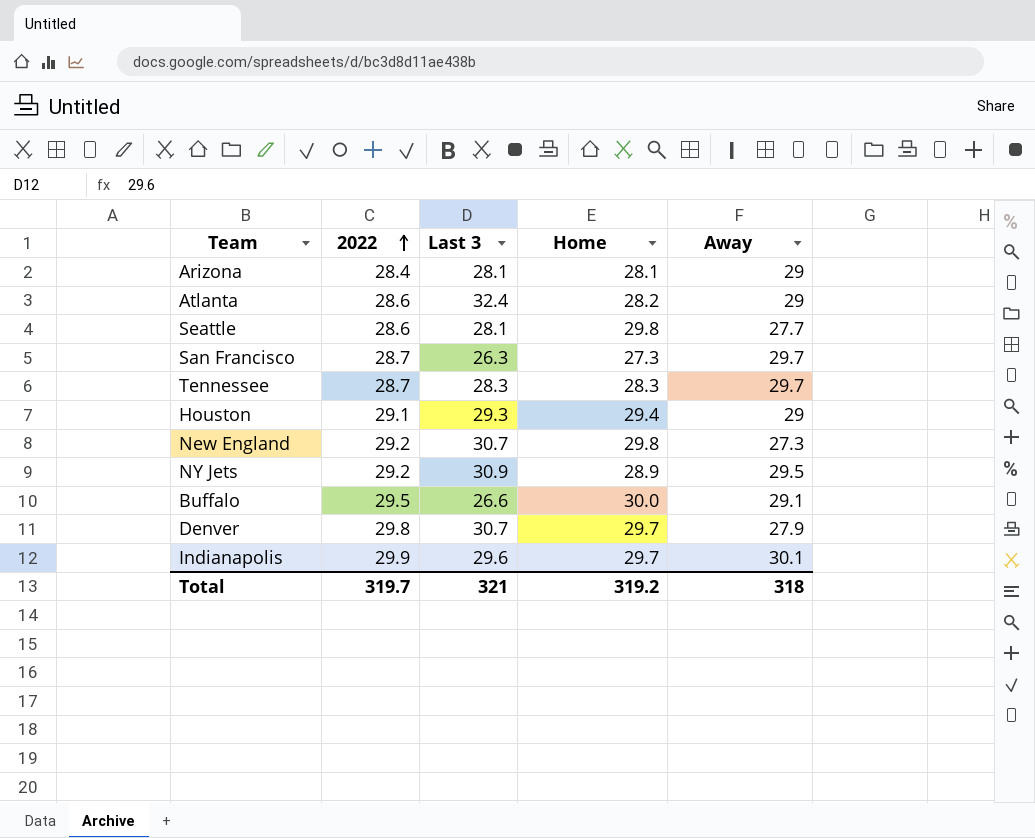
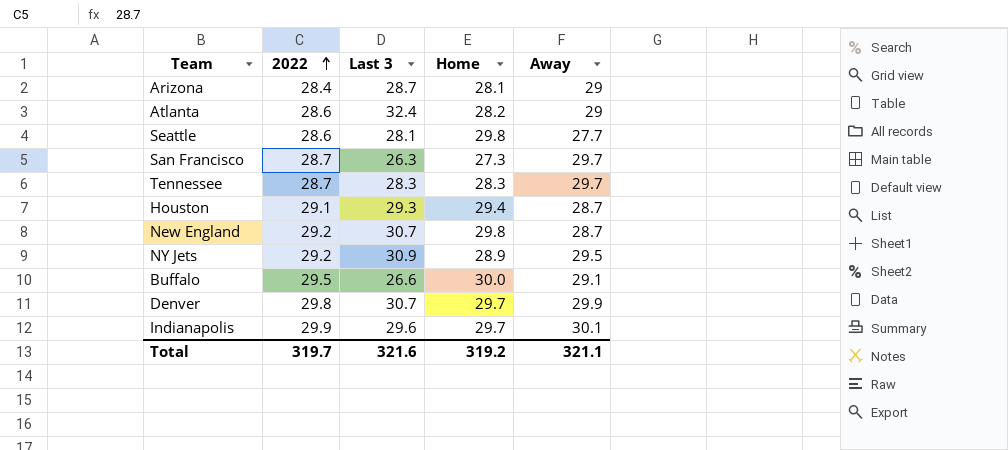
Arizona | Last 3: 28.1 -> 28.7
Houston | Away: 29 -> 28.7
New England | Away: 27.3 -> 28.7
Denver | Away: 27.9 -> 29.9
Total | Last 3: 321 -> 321.6
Total | Away: 318 -> 321.1

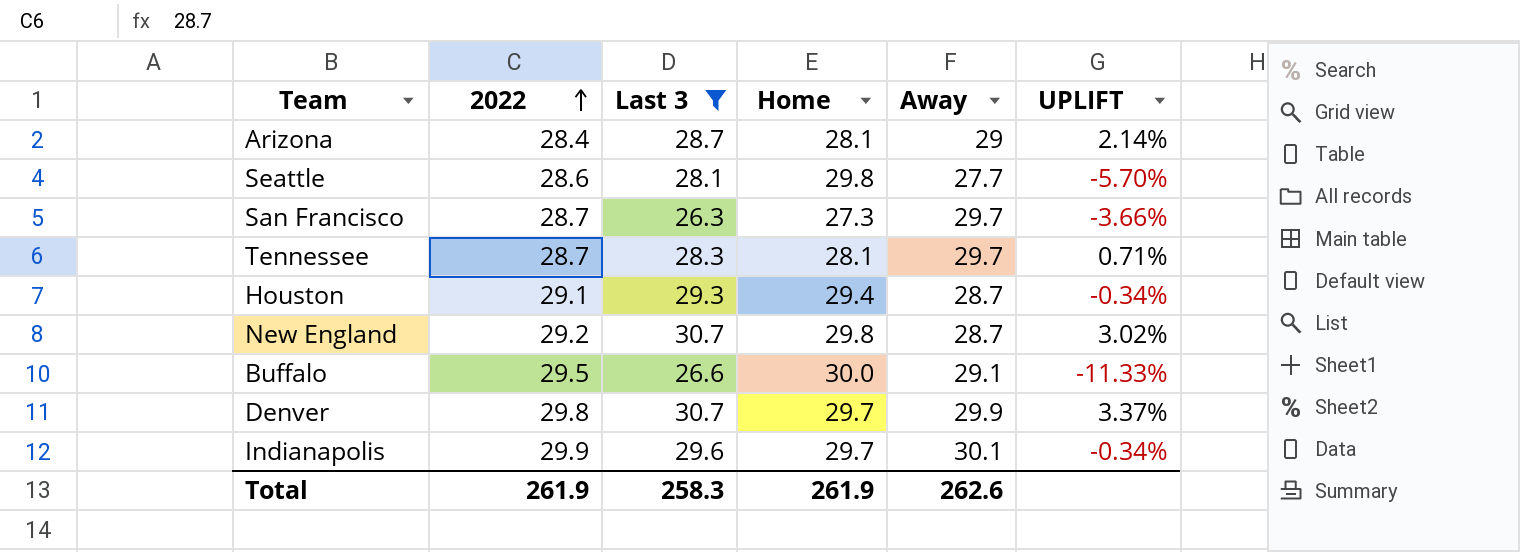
filter: none -> Last 3 <= 30.7
column UPLIFT | formula: none -> ([Last 3] - [Home]) / [Home]
Tennessee | Home: 28.3 -> 28.1
Total | 2022: 319.7 -> 261.9
Total | Last 3: 321.6 -> 258.3
Total | Home: 319.2 -> 261.9
Total | Away: 321.1 -> 262.6

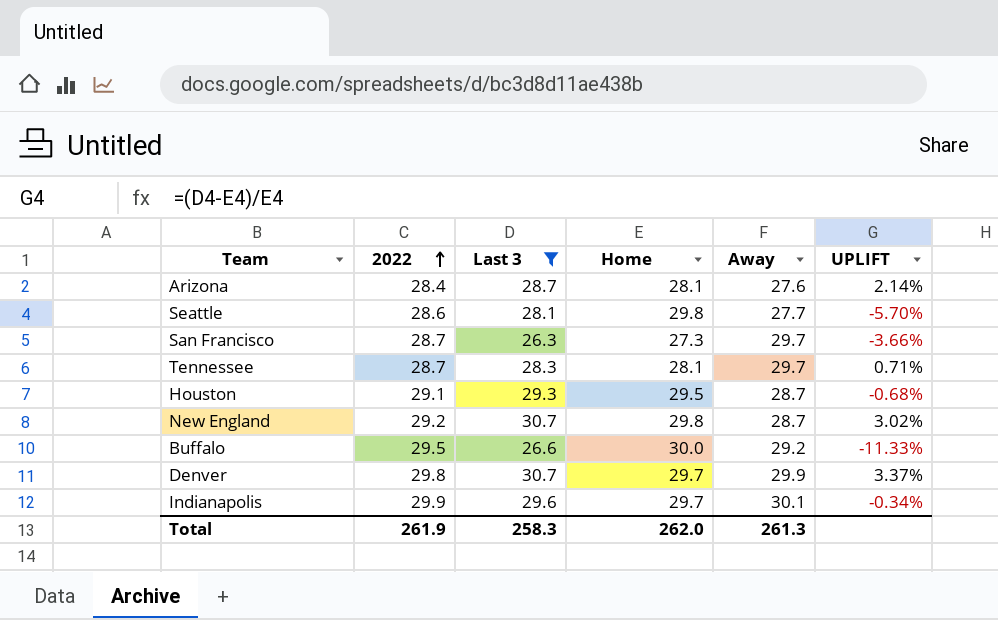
Arizona | Away: 29 -> 27.6
Houston | Home: 29.4 -> 29.5
Houston | UPLIFT: -0.34% -> -0.68%
Buffalo | Away: 29.1 -> 29.2
Total | Home: 261.9 -> 262.0
Total | Away: 262.6 -> 261.3

